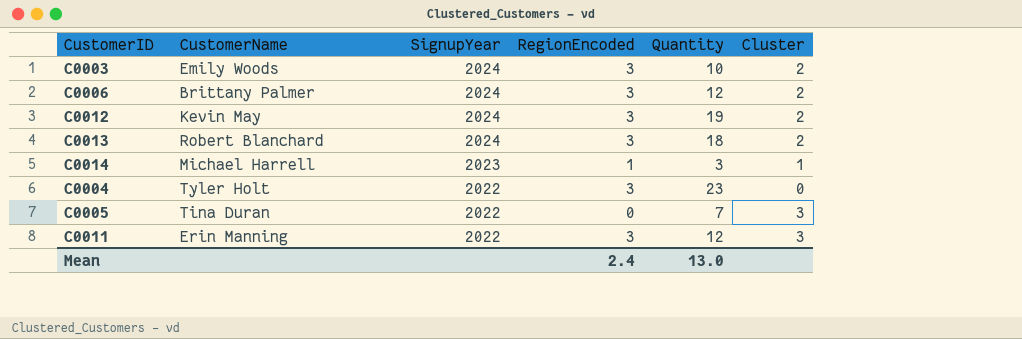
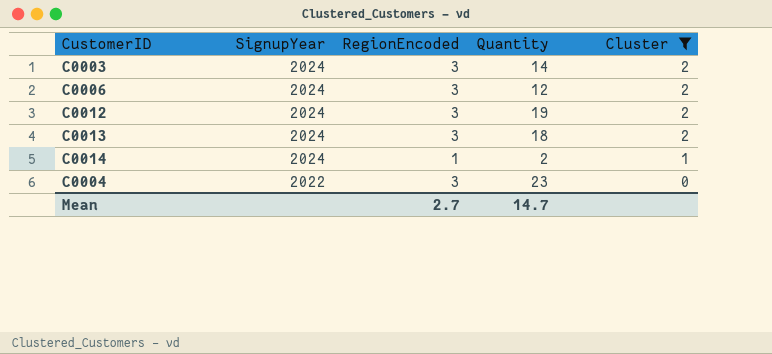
filter: none -> Cluster != 3
column CustomerName | position: 2 -> none
C0003 | Quantity: 10 -> 14
C0014 | SignupYear: 2023 -> 2024
C0014 | Quantity: 3 -> 2
Mean | RegionEncoded: 2.4 -> 2.7
Mean | Quantity: 13.0 -> 14.7

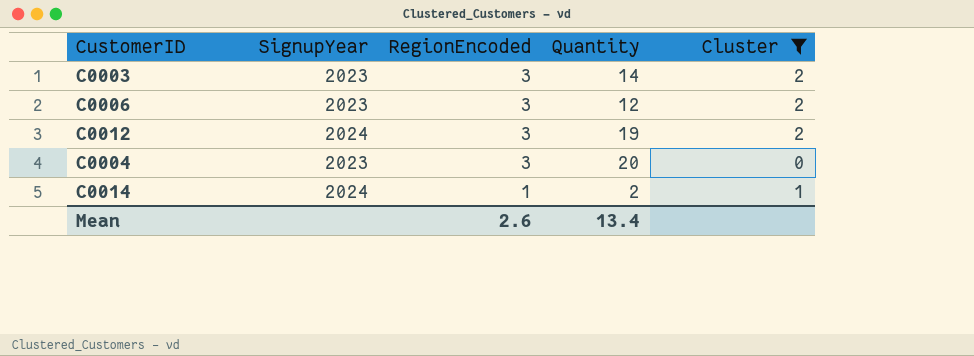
row order: SignupYear descending -> RegionEncoded descending
row C0013: 2024 | 3 | 18 | 2 -> none
C0003 | SignupYear: 2024 -> 2023
C0006 | SignupYear: 2024 -> 2023
C0004 | SignupYear: 2022 -> 2023
C0004 | Quantity: 23 -> 20
Mean | RegionEncoded: 2.7 -> 2.6
Mean | Quantity: 14.7 -> 13.4

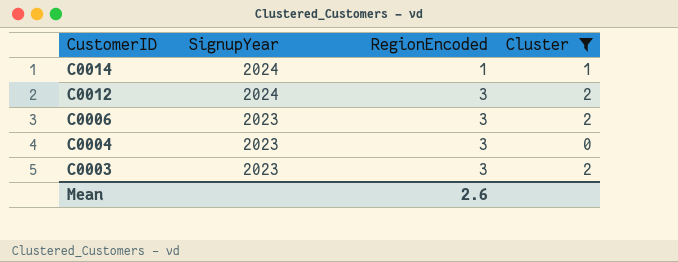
row order: RegionEncoded descending -> CustomerID descending
column Quantity | position: 4 -> none

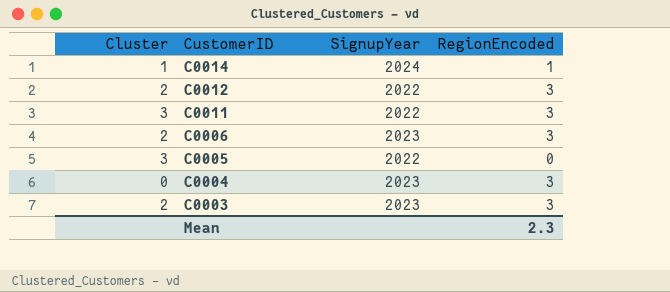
filter: Cluster != 3 -> none
column Cluster | position: 4 -> 1
C0012 | SignupYear: 2024 -> 2022
Mean | RegionEncoded: 2.6 -> 2.3

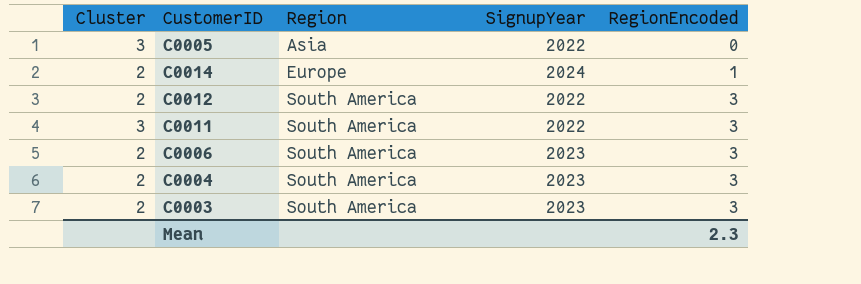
row order: CustomerID descending -> Region ascending
column Region | position: none -> 3
C0014 | Cluster: 1 -> 2
C0004 | Cluster: 0 -> 2

